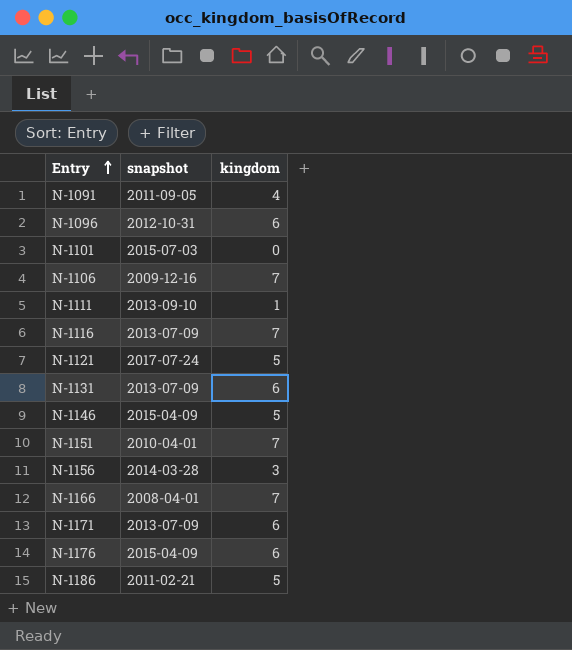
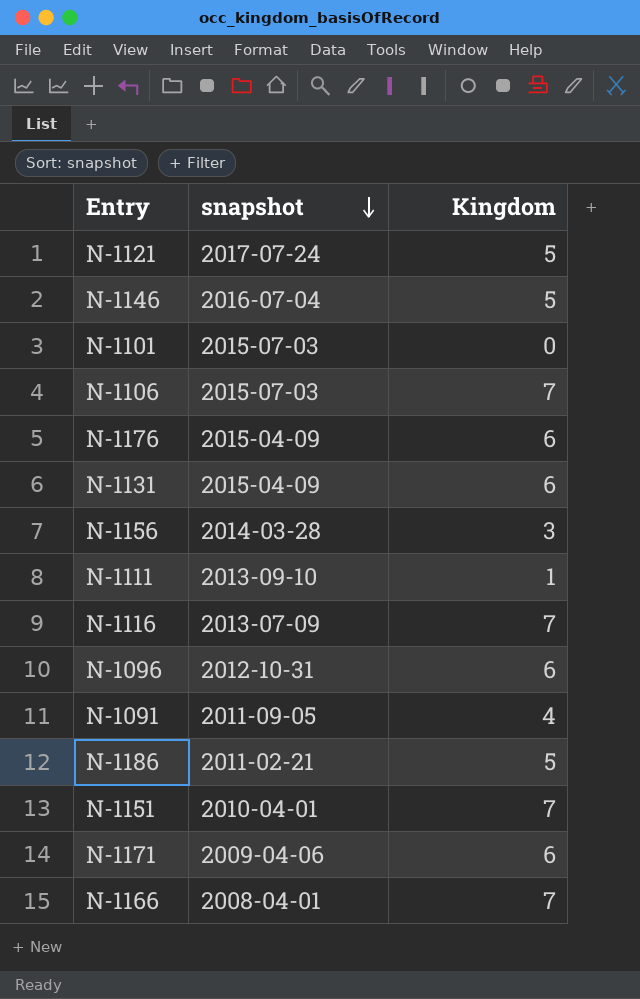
row order: Entry ascending -> snapshot descending
column name: kingdom -> Kingdom
N-1146 | snapshot: 2015-04-09 -> 2016-07-04
N-1106 | snapshot: 2009-12-16 -> 2015-07-03
N-1131 | snapshot: 2013-07-09 -> 2015-04-09
N-1171 | snapshot: 2013-07-09 -> 2009-04-06

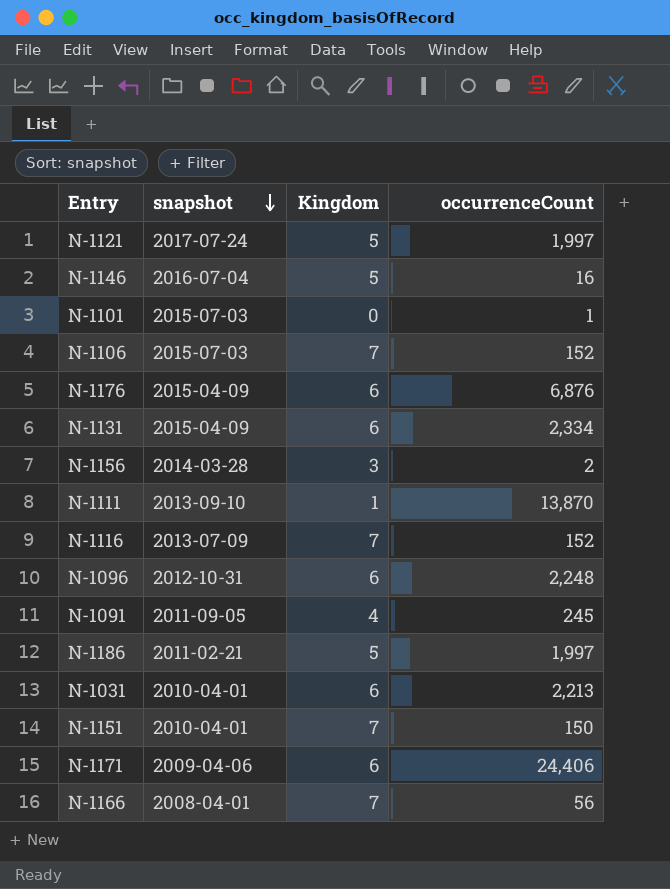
column occurrenceCount | position: none -> 4
row N-1031: none -> 2010-04-01 | 6 | 2,213

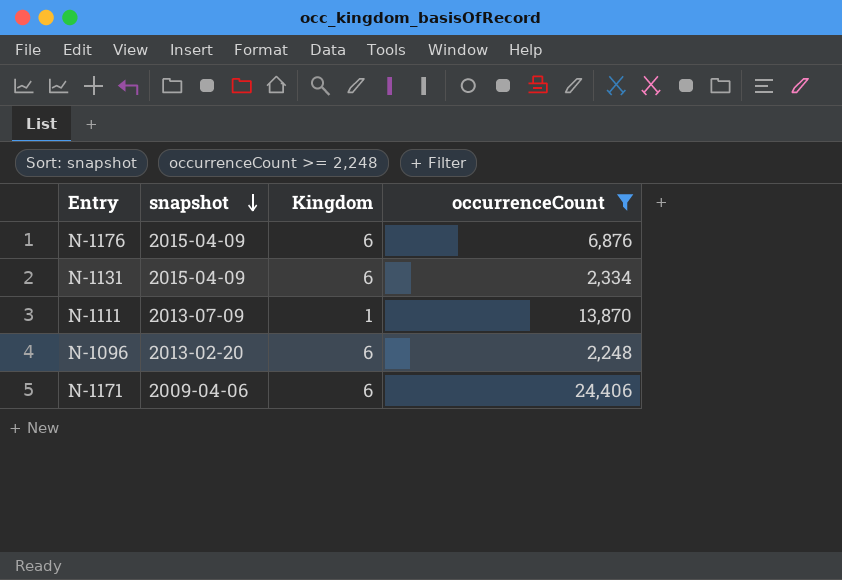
filter: none -> occurrenceCount >= 2,248
N-1111 | snapshot: 2013-09-10 -> 2013-07-09
N-1096 | snapshot: 2012-10-31 -> 2013-02-20

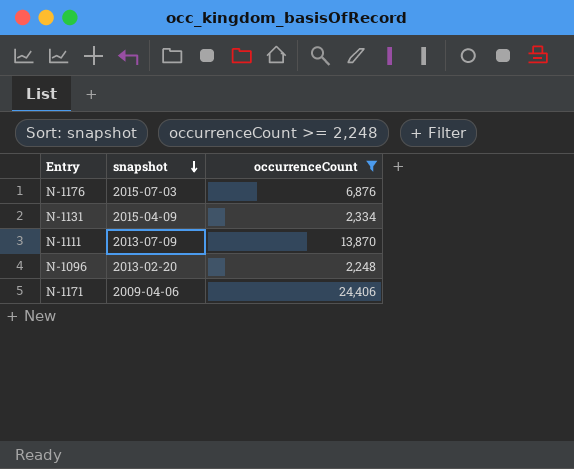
column Kingdom | position: 3 -> none
N-1176 | snapshot: 2015-04-09 -> 2015-07-03

